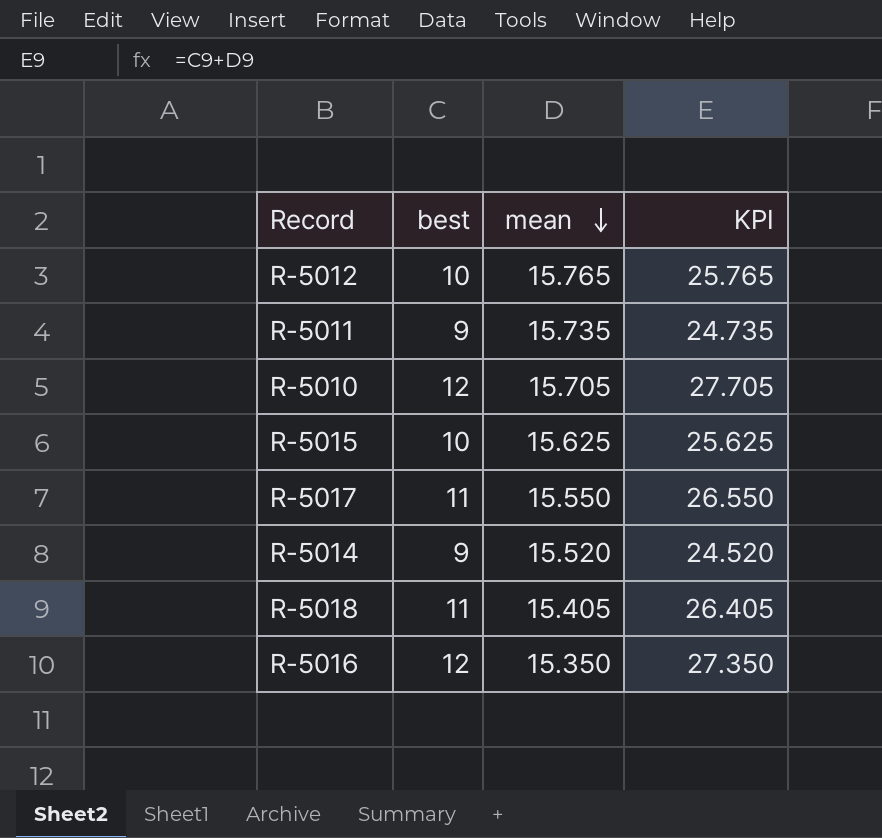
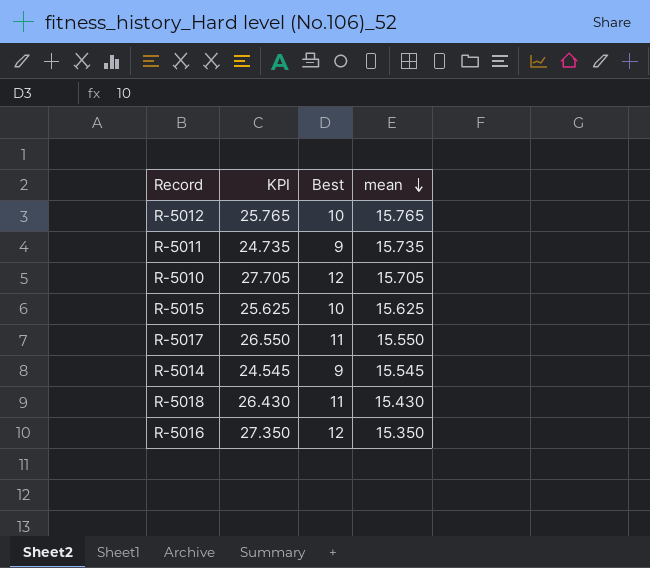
column KPI | position: 4 -> 2
column name: best -> Best
R-5014 | KPI: 24.520 -> 24.545
R-5014 | mean: 15.520 -> 15.545
R-5018 | KPI: 26.405 -> 26.430
R-5018 | mean: 15.405 -> 15.430

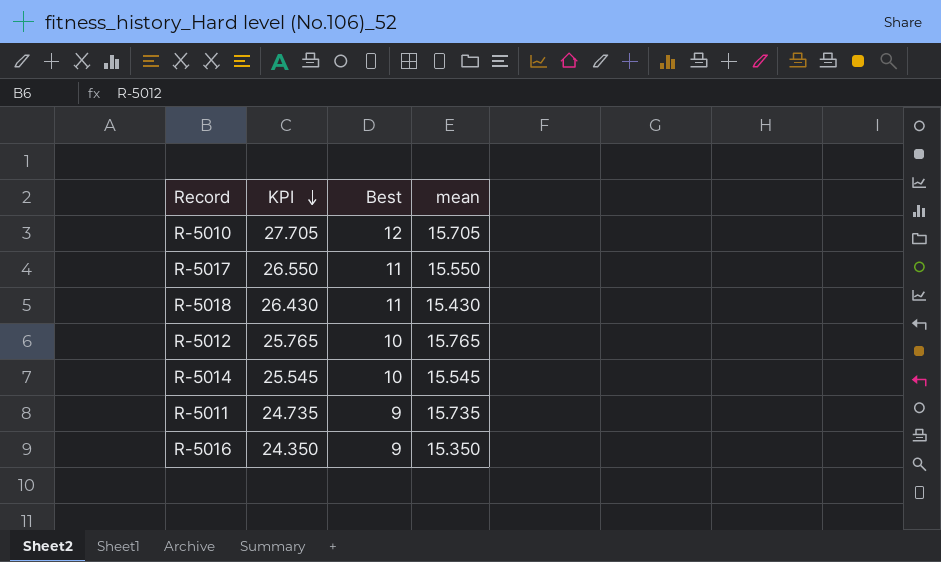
row order: mean descending -> KPI descending
row R-5015: 25.625 | 10 | 15.625 -> none
R-5014 | KPI: 24.545 -> 25.545
R-5014 | Best: 9 -> 10
R-5016 | KPI: 27.350 -> 24.350
R-5016 | Best: 12 -> 9

